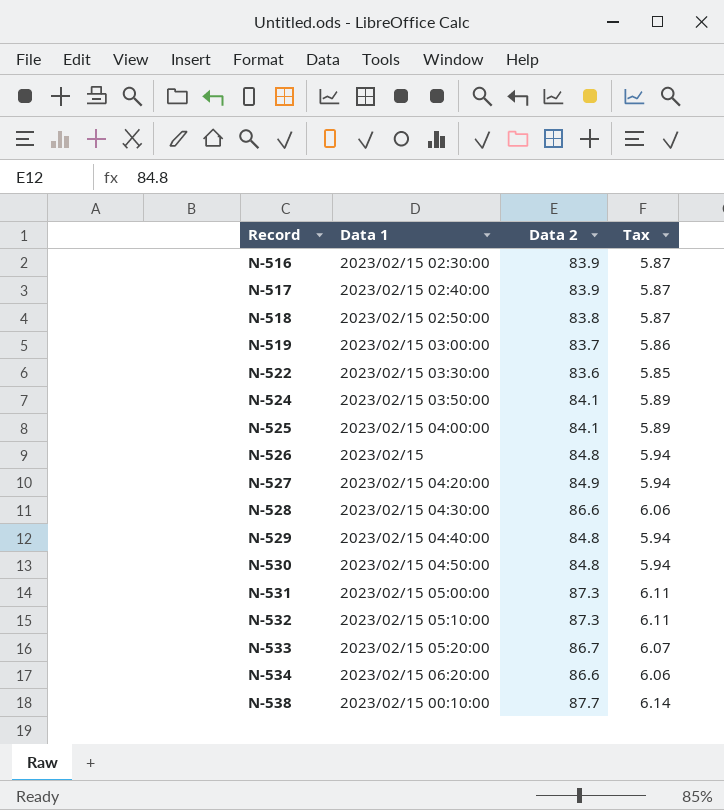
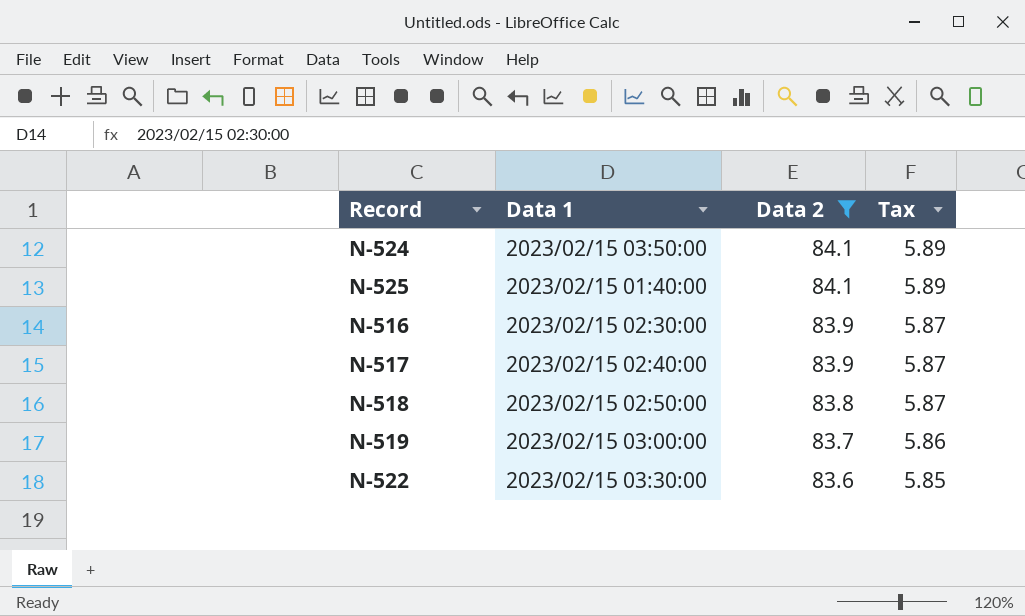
filter: none -> Data 2 <= 84.1
row order: Record ascending -> Data 2 descending
N-525 | Data 1: 2023/02/15 04:00:00 -> 2023/02/15 01:40:00

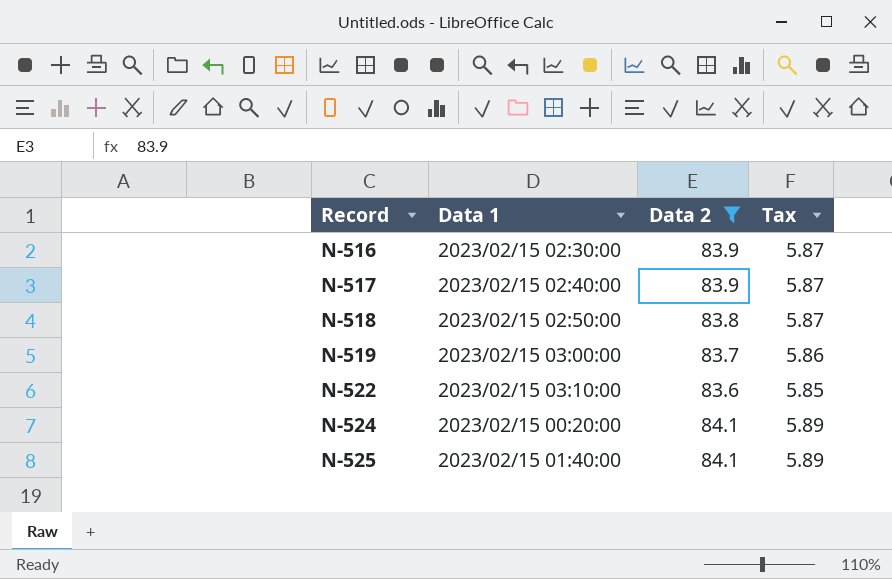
row order: Data 2 descending -> Record ascending
N-522 | Data 1: 2023/02/15 03:30:00 -> 2023/02/15 03:10:00
N-524 | Data 1: 2023/02/15 03:50:00 -> 2023/02/15 00:20:00

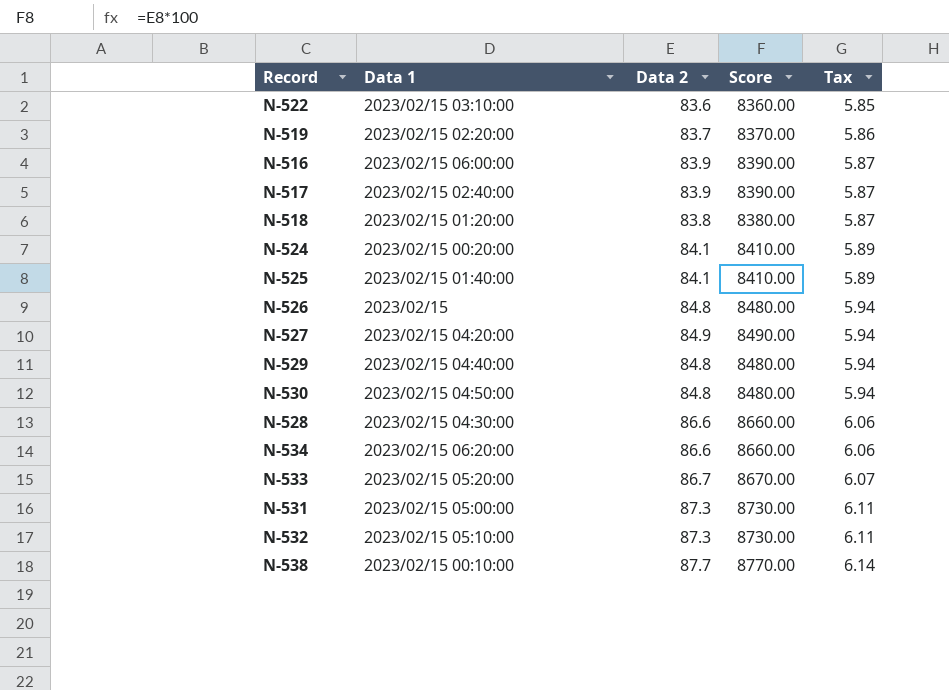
filter: Data 2 <= 84.1 -> none
row order: Record ascending -> Tax ascending
column Score | formula: none -> [Data 2] * 100
N-519 | Data 1: 2023/02/15 03:00:00 -> 2023/02/15 02:20:00
N-516 | Data 1: 2023/02/15 02:30:00 -> 2023/02/15 06:00:00
N-518 | Data 1: 2023/02/15 02:50:00 -> 2023/02/15 01:20:00

